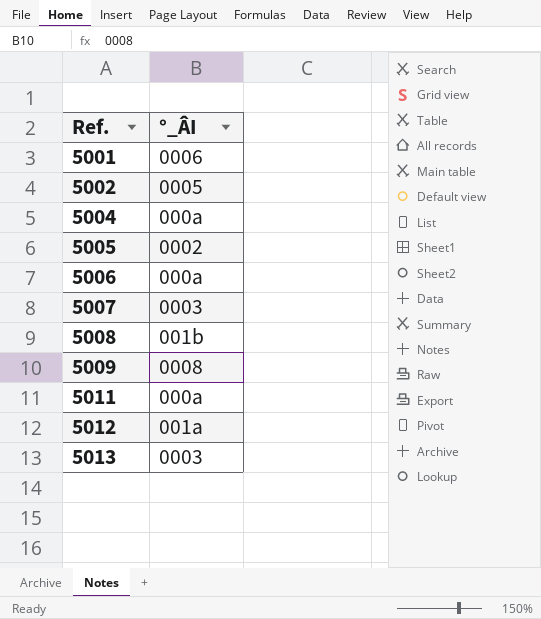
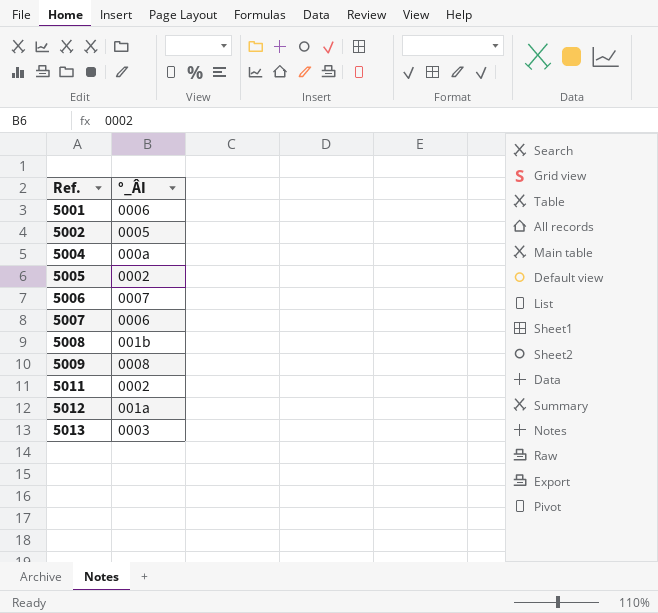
5006 | °_ÂI: 000a -> 0007
5007 | °_ÂI: 0003 -> 0006
5011 | °_ÂI: 000a -> 0002

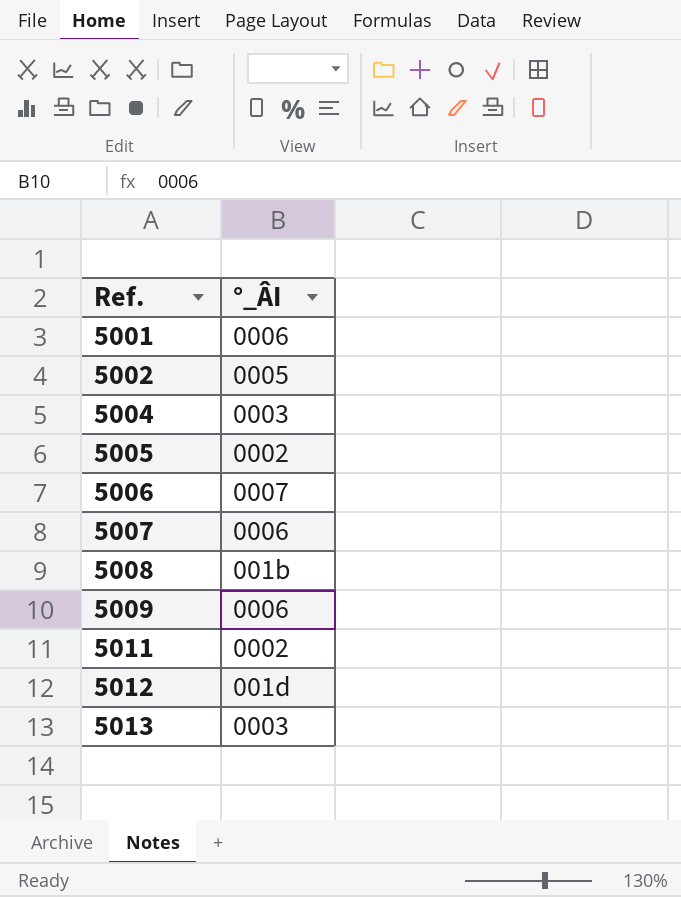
5004 | °_ÂI: 000a -> 0003
5009 | °_ÂI: 0008 -> 0006
5012 | °_ÂI: 001a -> 001d

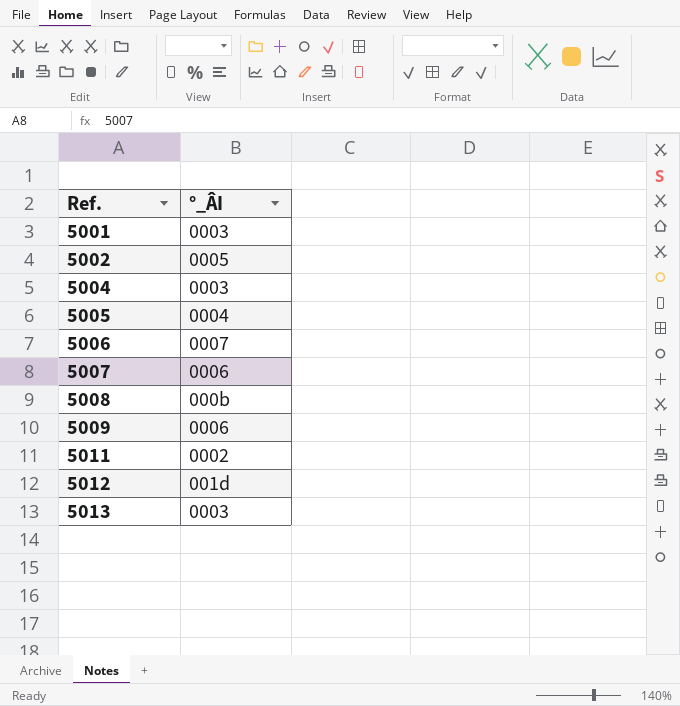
5001 | °_ÂI: 0006 -> 0003
5005 | °_ÂI: 0002 -> 0004
5008 | °_ÂI: 001b -> 000b

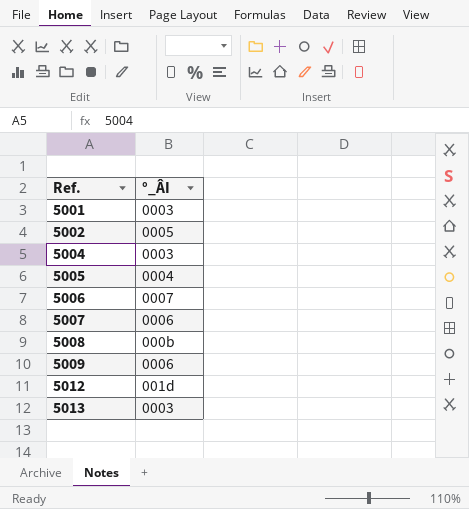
row 5011: 0002 -> none

